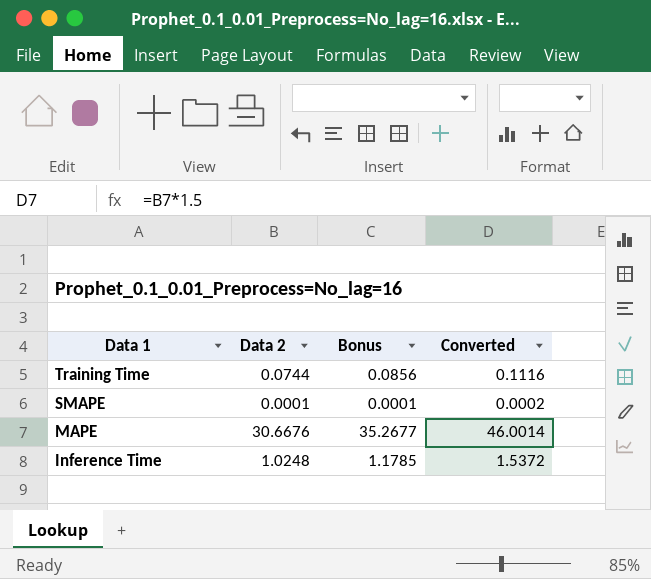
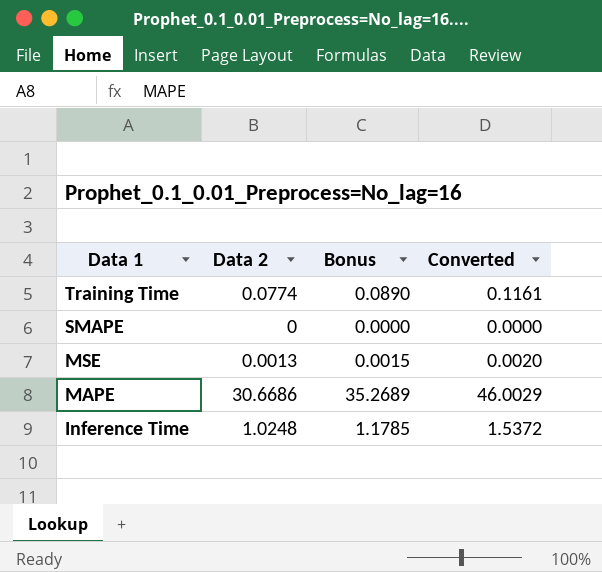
Training Time | Data 2: 0.0744 -> 0.0774
Training Time | Bonus: 0.0856 -> 0.0890
Training Time | Converted: 0.1116 -> 0.1161
SMAPE | Data 2: 0.0001 -> 0
SMAPE | Bonus: 0.0001 -> 0.0000
SMAPE | Converted: 0.0002 -> 0.0000
row MSE: none -> 0.0013 | 0.0015 | 0.0020
MAPE | Data 2: 30.6676 -> 30.6686
MAPE | Bonus: 35.2677 -> 35.2689
MAPE | Converted: 46.0014 -> 46.0029

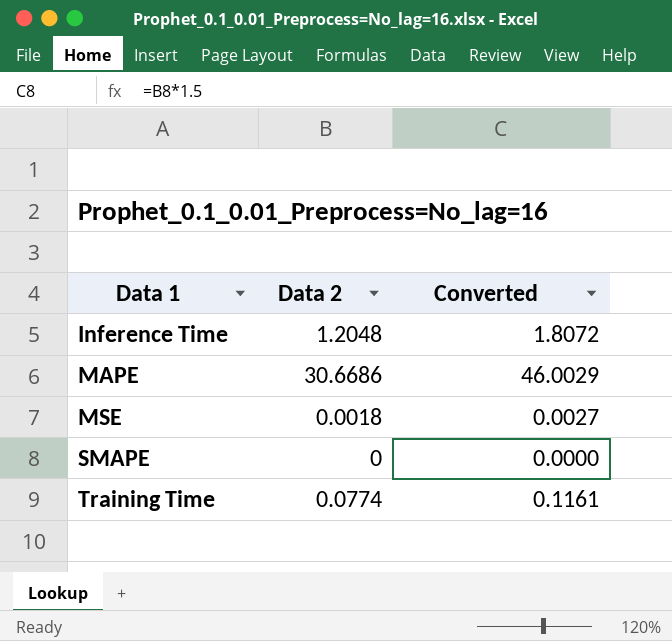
row order: Data 1 descending -> Data 1 ascending
column Bonus | formula: [Data 2] * 1.15 -> none
Inference Time | Data 2: 1.0248 -> 1.2048
Inference Time | Converted: 1.5372 -> 1.8072
MSE | Data 2: 0.0013 -> 0.0018
MSE | Converted: 0.0020 -> 0.0027

